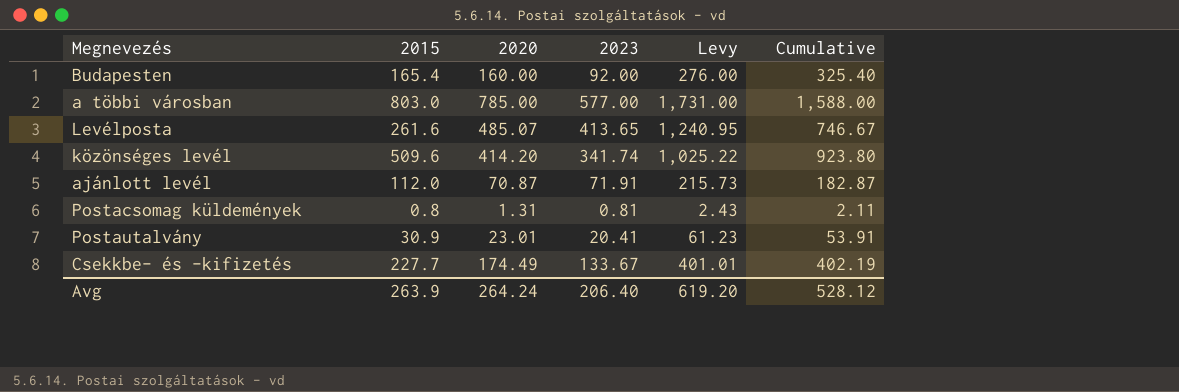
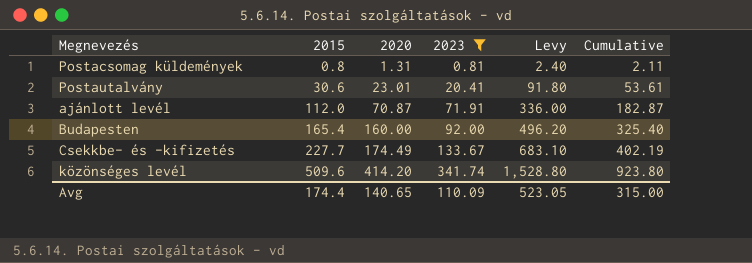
filter: none -> 2023 <= 341.74
row order: none -> 2015 ascending
column Levy | formula: [2023] * 3 -> [2015] * 3
Postautalvány | 2015: 30.9 -> 30.6
Postautalvány | Cumulative: 53.91 -> 53.61
Avg | 2015: 263.9 -> 174.4
Avg | 2020: 264.24 -> 140.65
Avg | 2023: 206.40 -> 110.09
Avg | Levy: 619.20 -> 523.05
Avg | Cumulative: 528.12 -> 315.00

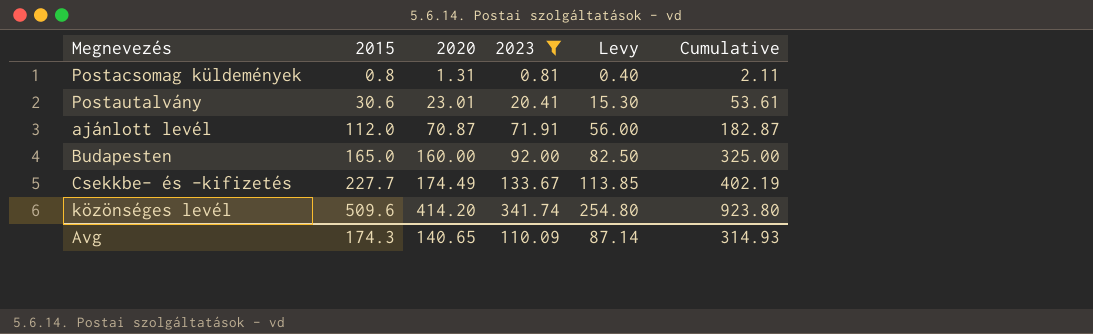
column Levy | formula: [2015] * 3 -> [2015] * 0.5
Budapesten | 2015: 165.4 -> 165.0
Budapesten | Cumulative: 325.40 -> 325.00
Avg | 2015: 174.4 -> 174.3
Avg | Levy: 523.05 -> 87.14
Avg | Cumulative: 315.00 -> 314.93

